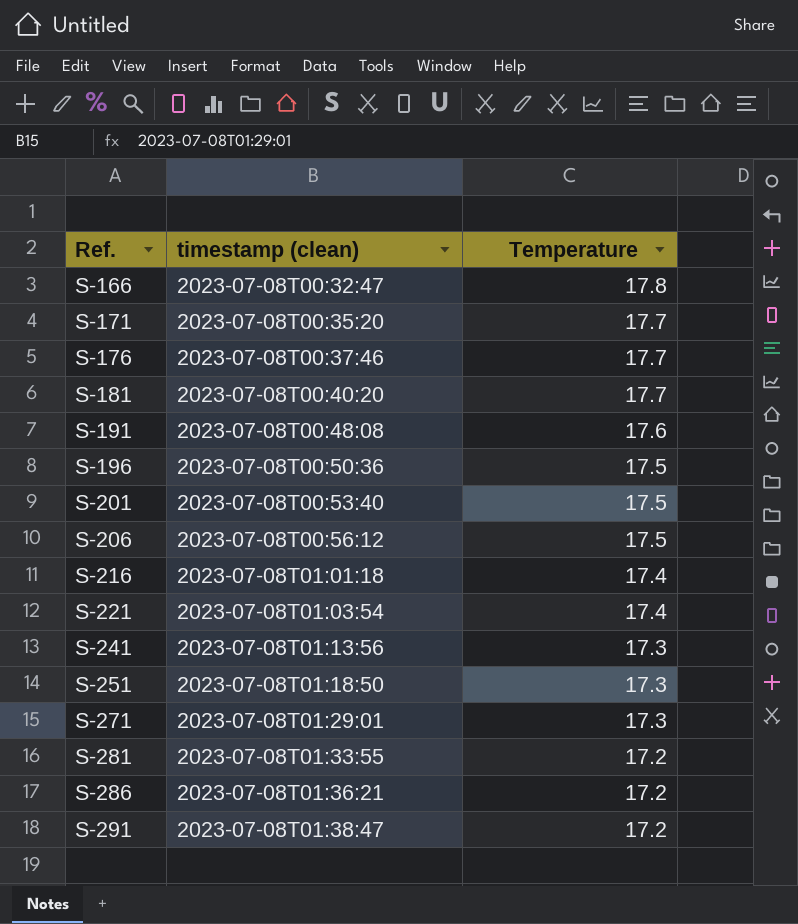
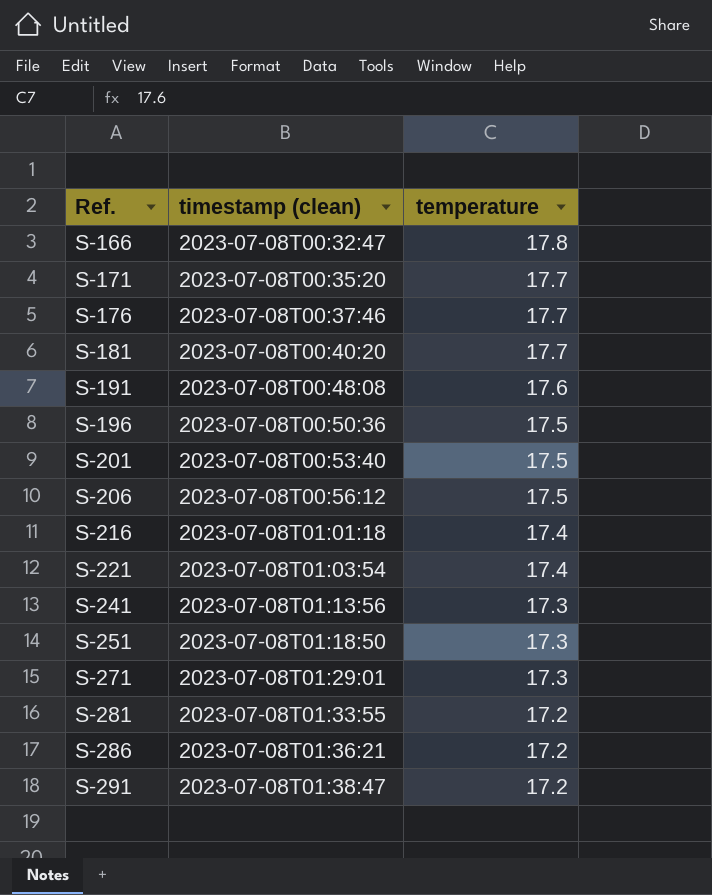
column name: Temperature -> temperature

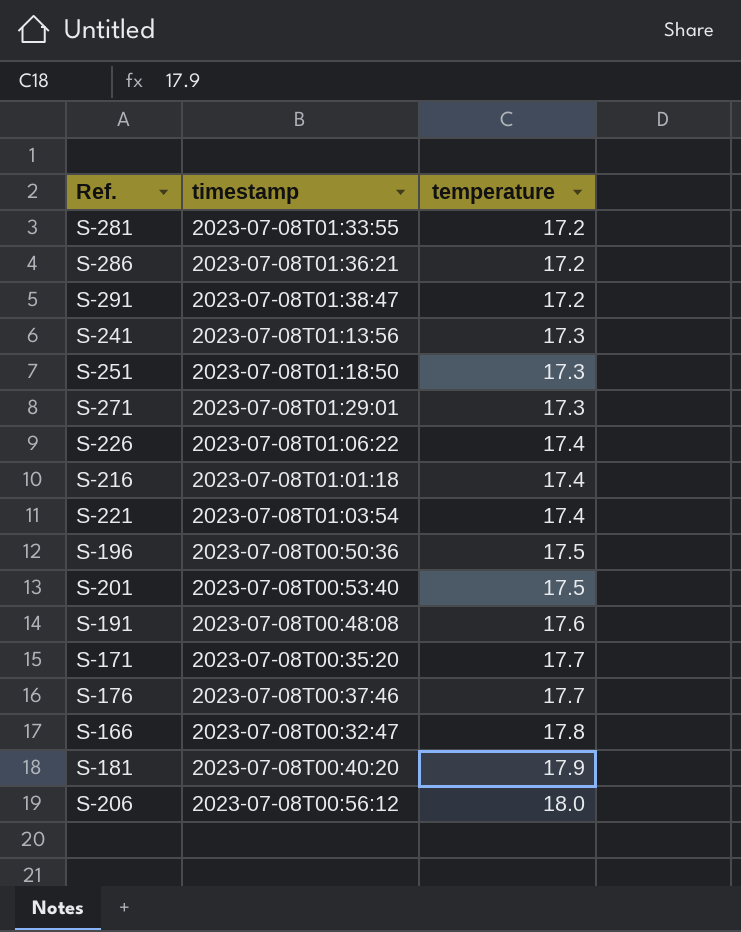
row order: Ref. ascending -> temperature ascending
column name: timestamp (clean) -> timestamp
row S-226: none -> 2023-07-08T01:06:22 | 17.4
S-181 | temperature: 17.7 -> 17.9
S-206 | temperature: 17.5 -> 18.0

